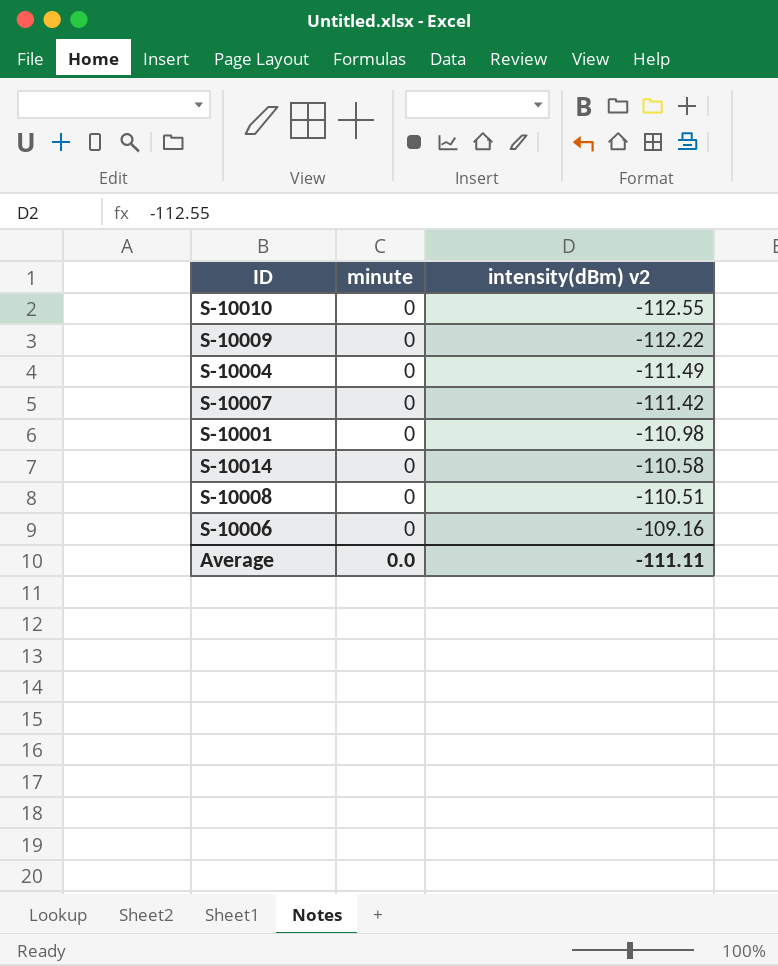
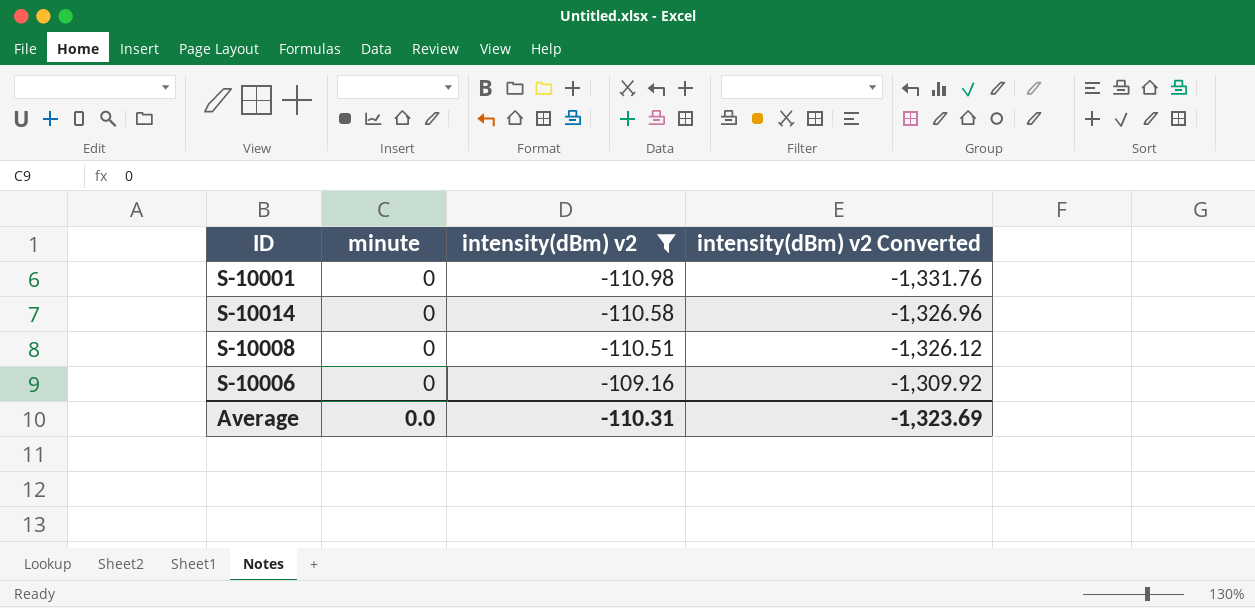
filter: none -> intensity(dBm) v2 >= -110.98
column intensity(dBm) v2 Converted | formula: none -> [intensity(dBm) v2] * 12
Average | intensity(dBm) v2: -111.11 -> -110.31

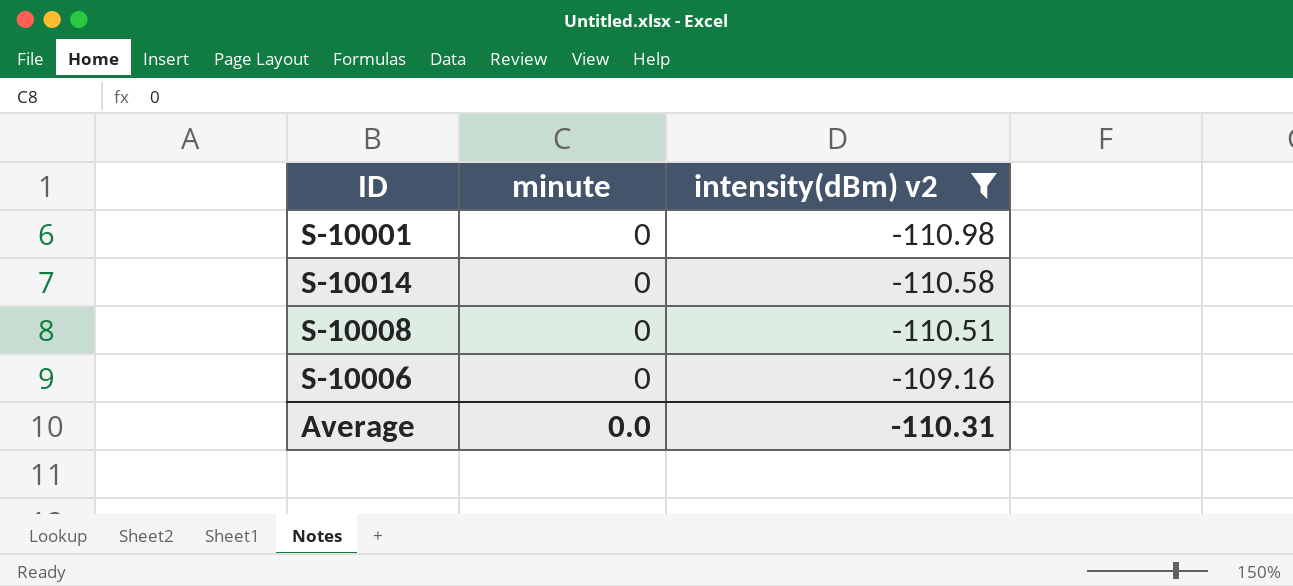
column intensity(dBm) v2 Converted | formula: [intensity(dBm) v2] * 12 -> none

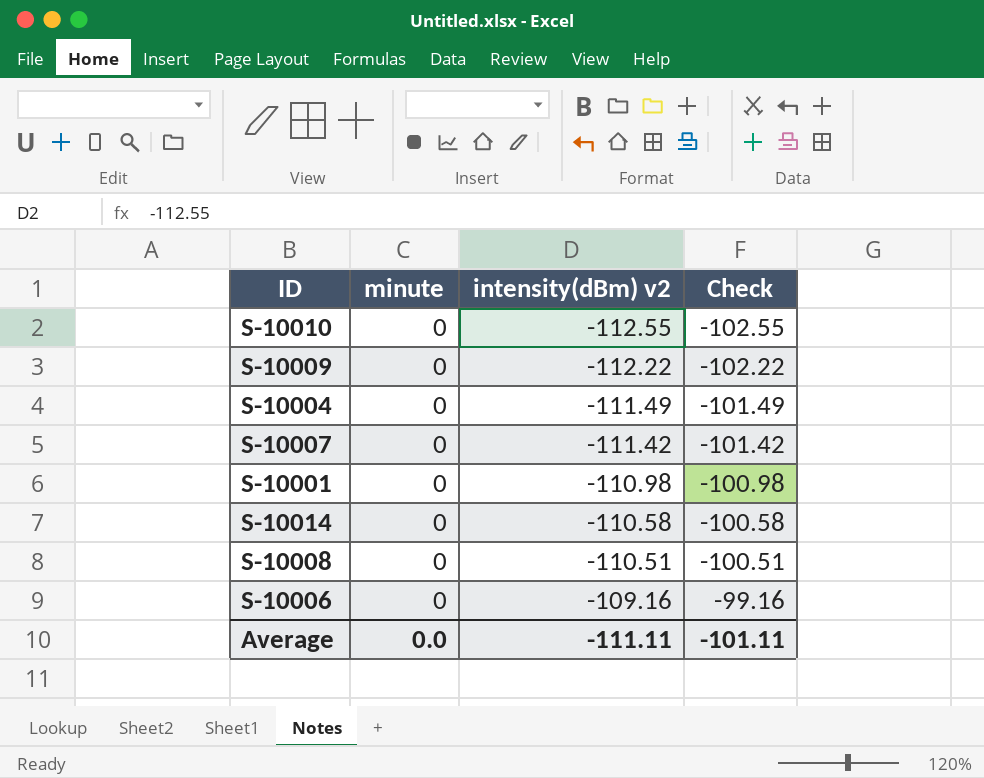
filter: intensity(dBm) v2 >= -110.98 -> none
column Check | formula: none -> [intensity(dBm) v2] + 10
Average | intensity(dBm) v2: -110.31 -> -111.11

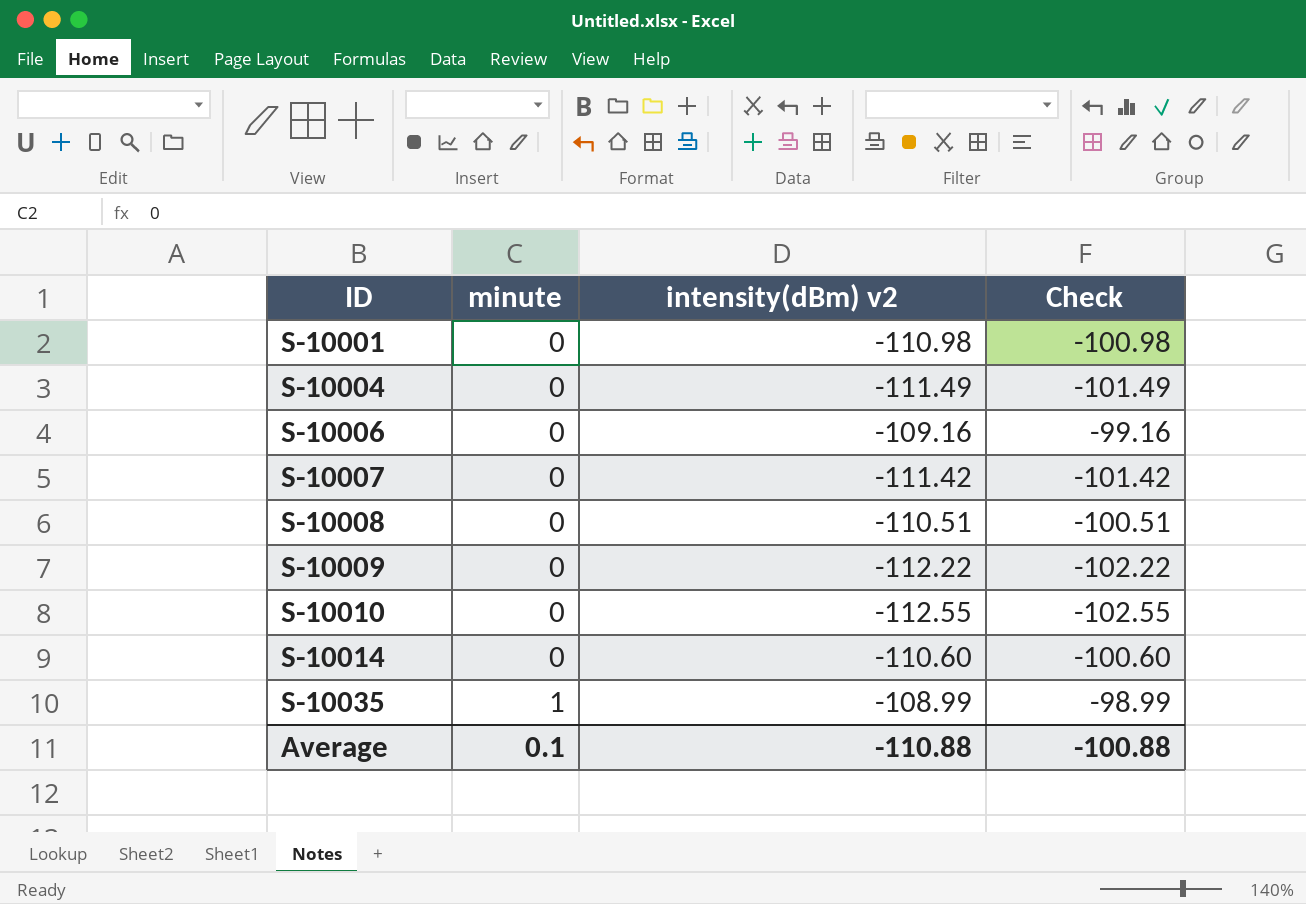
row order: intensity(dBm) v2 ascending -> ID ascending
S-10014 | intensity(dBm) v2: -110.58 -> -110.60
S-10014 | Check: -100.58 -> -100.60
row S-10035: none -> 1 | -108.99 | -98.99
Average | minute: 0.0 -> 0.1
Average | intensity(dBm) v2: -111.11 -> -110.88
Average | Check: -101.11 -> -100.88

